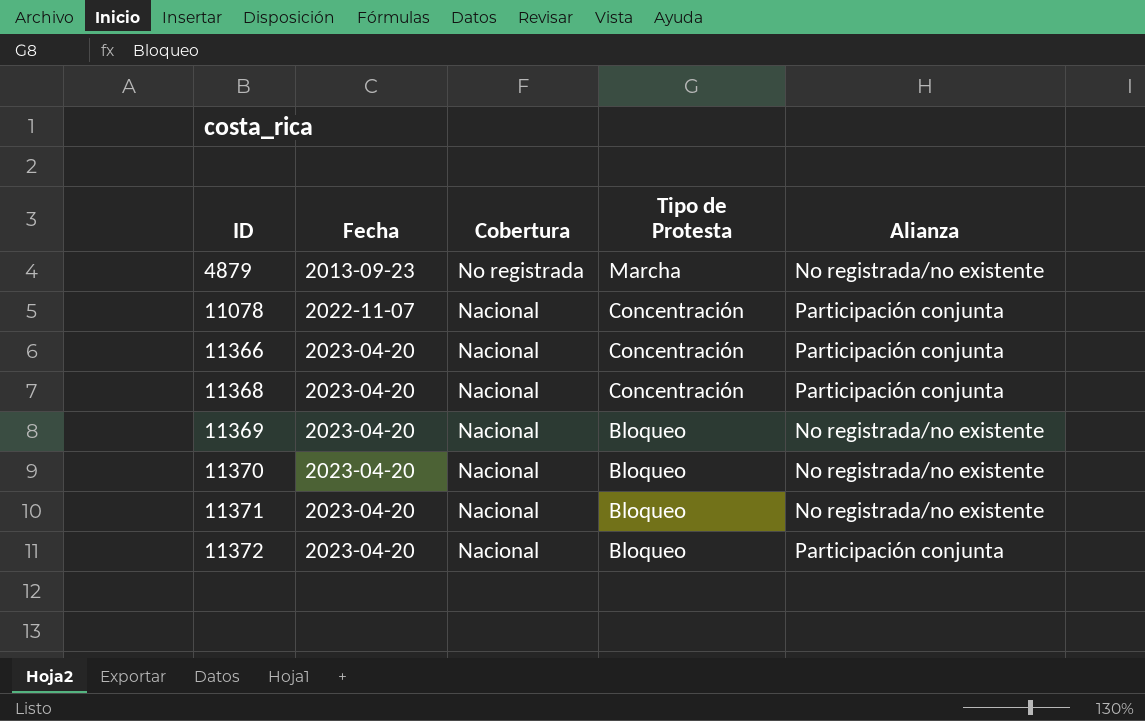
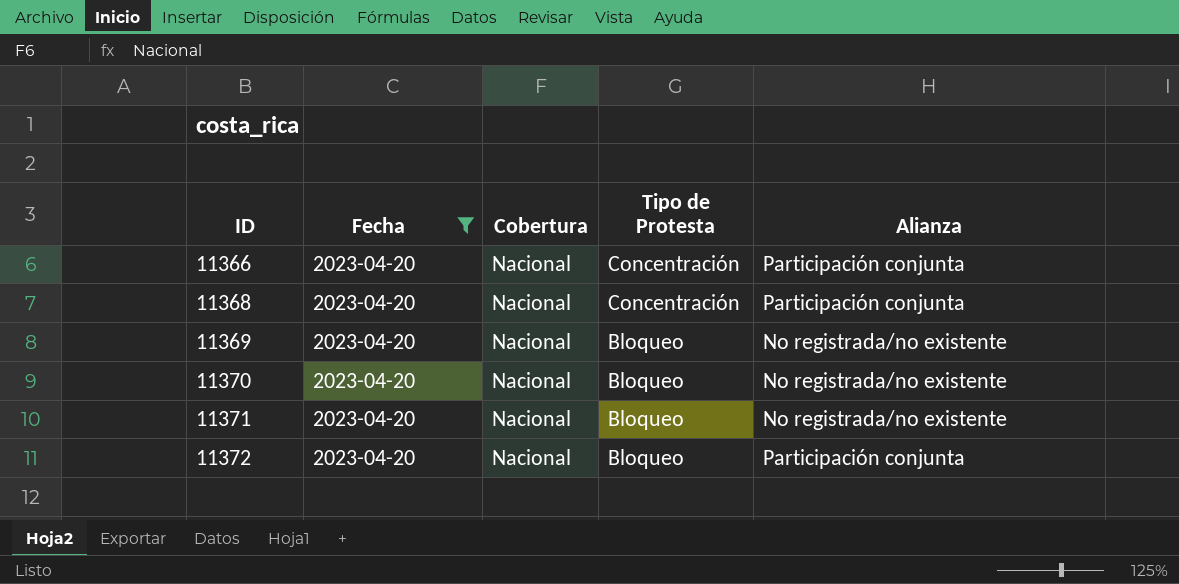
filter: none -> Fecha = 2023-04-20

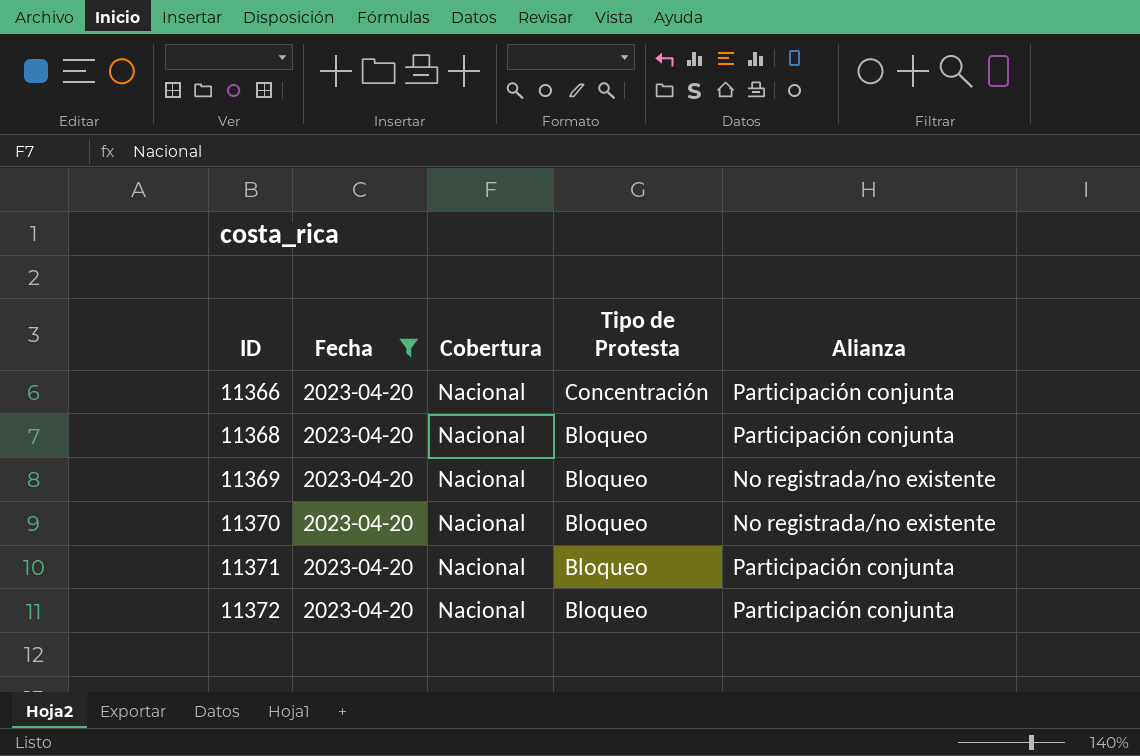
11368 | Tipo de Protesta: Concentración -> Bloqueo
11371 | Alianza: No registrada/no existente -> Participación conjunta

